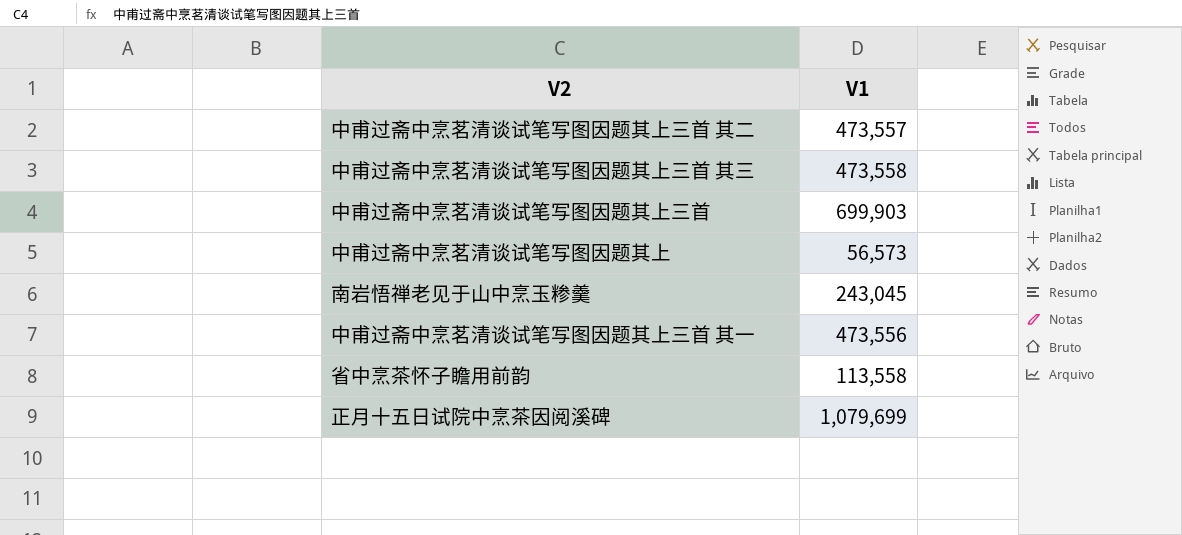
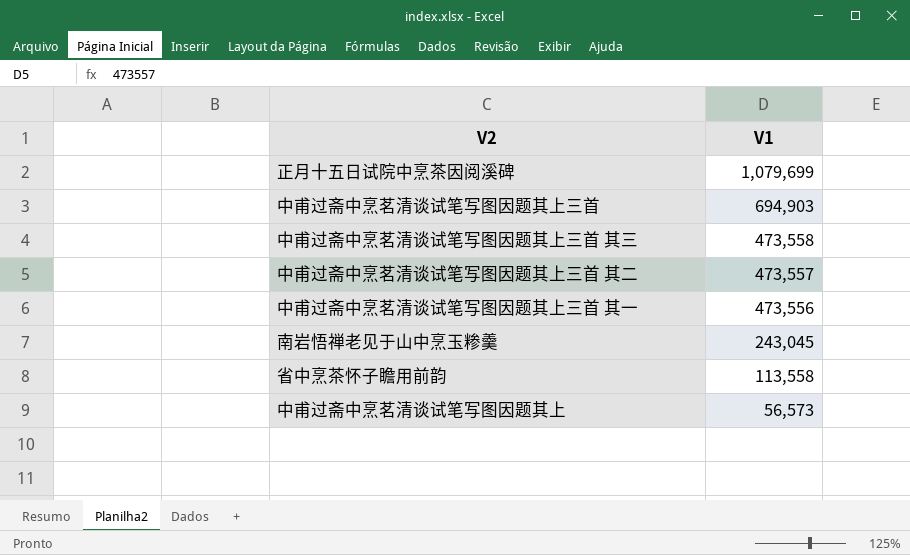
row order: none -> V1 descending
中甫过斋中烹茗清谈试笔写图因题其上三首 | V1: 699,903 -> 694,903

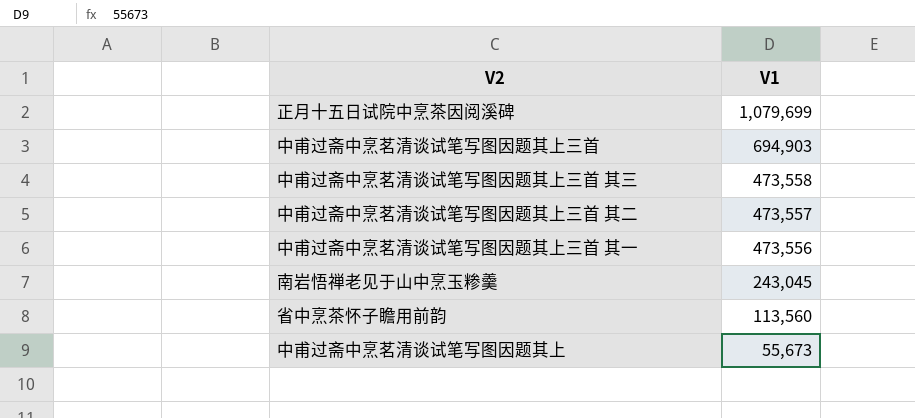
省中烹茶怀子瞻用前韵 | V1: 113,558 -> 113,560
中甫过斋中烹茗清谈试笔写图因题其上 | V1: 56,573 -> 55,673

